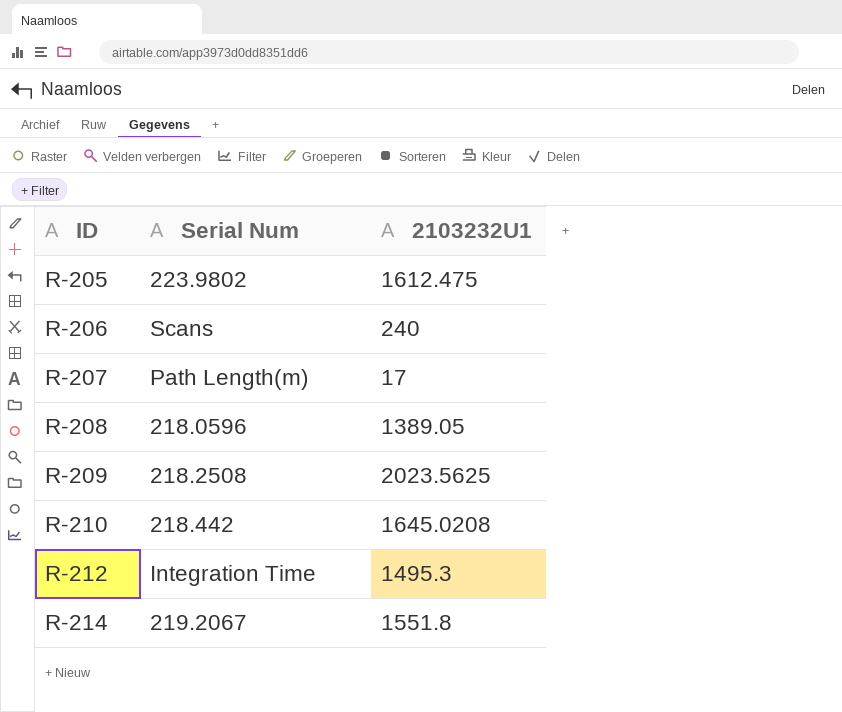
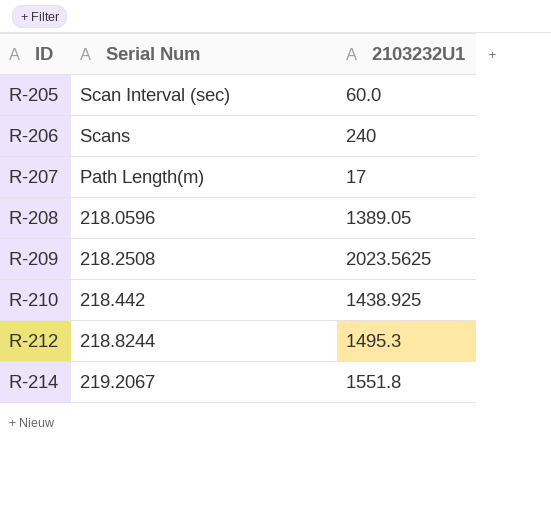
R-205 | Serial Num: 223.9802 -> Scan Interval (sec)
R-205 | 2103232U1: 1612.475 -> 60.0
R-210 | 2103232U1: 1645.0208 -> 1438.925
R-212 | Serial Num: Integration Time -> 218.8244

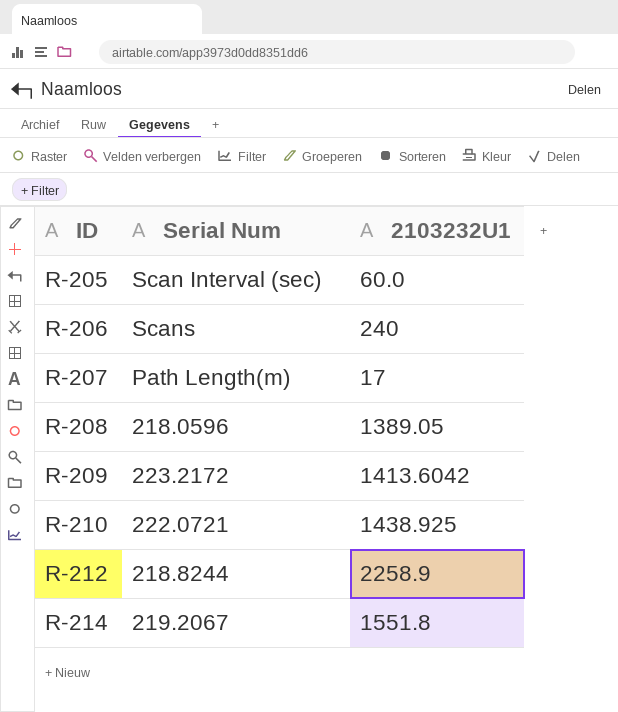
R-209 | Serial Num: 218.2508 -> 223.2172
R-209 | 2103232U1: 2023.5625 -> 1413.6042
R-210 | Serial Num: 218.442 -> 222.0721
R-212 | 2103232U1: 1495.3 -> 2258.9

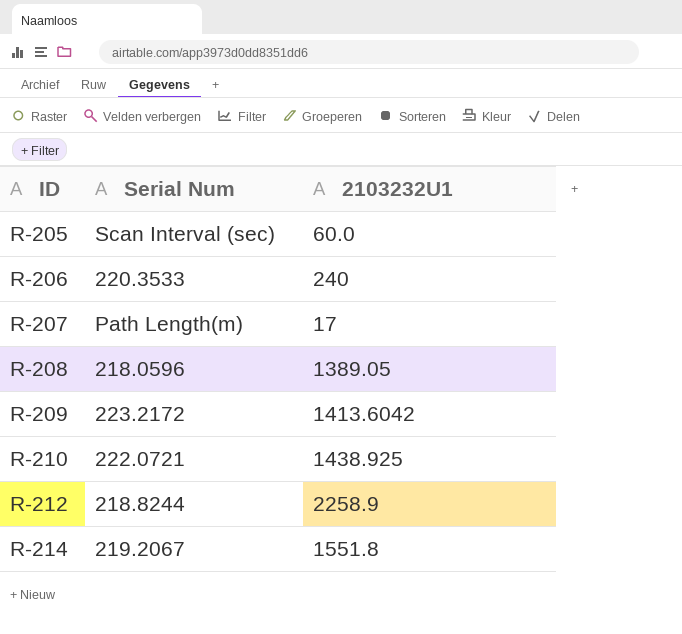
R-206 | Serial Num: Scans -> 220.3533

